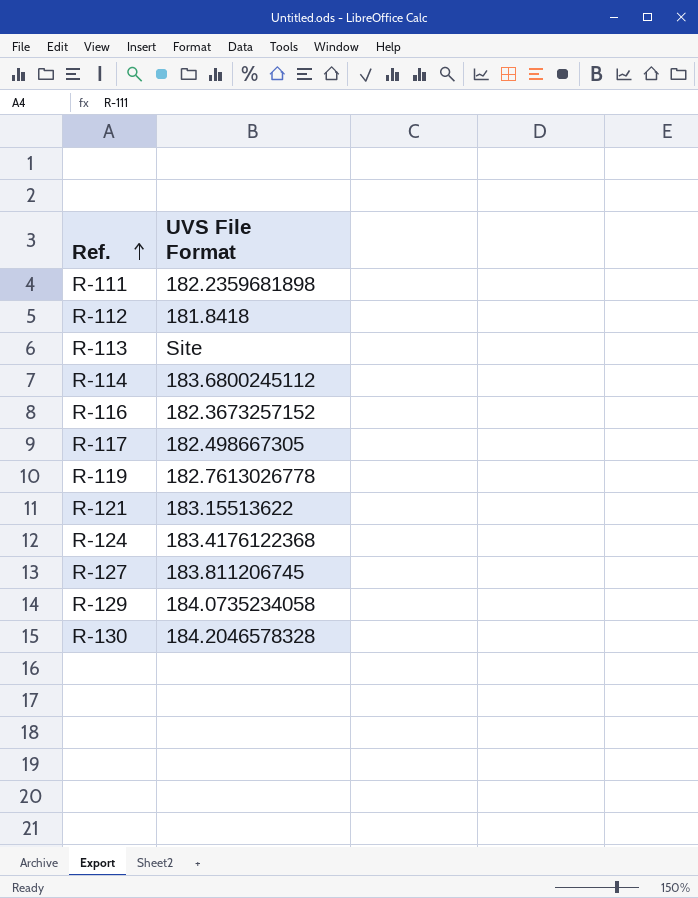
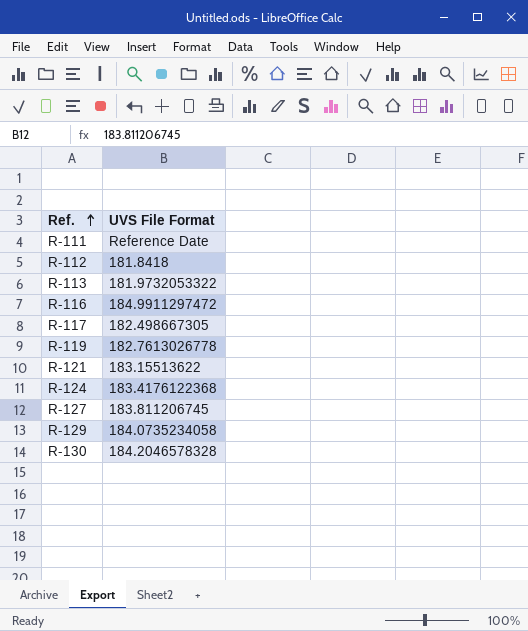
row R-114: 183.6800245112 -> none
R-111 | UVS File Format: 182.2359681898 -> Reference Date
R-113 | UVS File Format: Site -> 181.9732053322
R-116 | UVS File Format: 182.3673257152 -> 184.9911297472

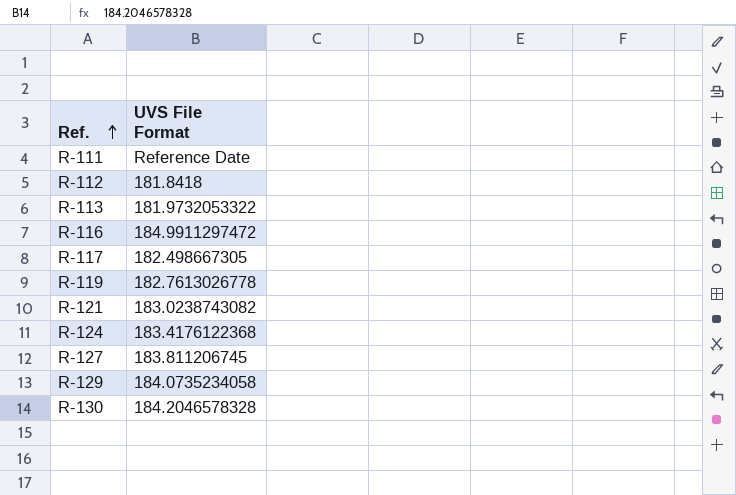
R-121 | UVS File Format: 183.15513622 -> 183.0238743082

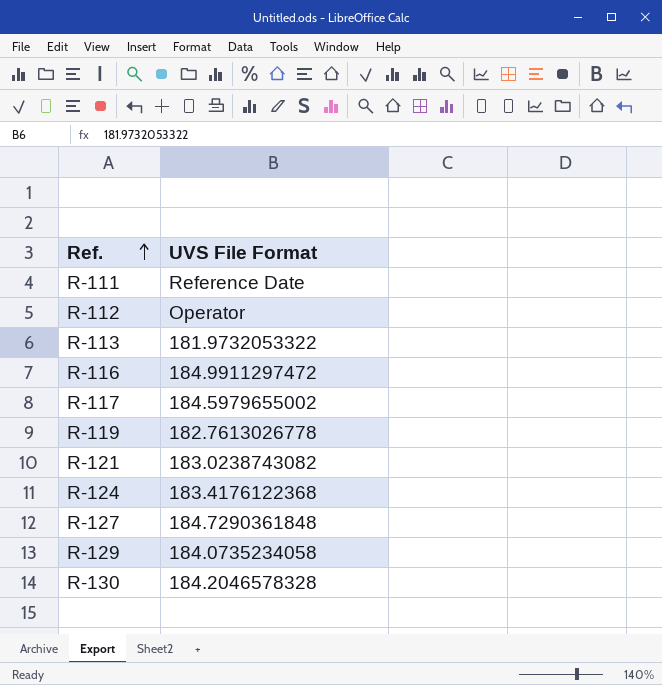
R-112 | UVS File Format: 181.8418 -> Operator
R-117 | UVS File Format: 182.498667305 -> 184.5979655002
R-127 | UVS File Format: 183.811206745 -> 184.7290361848

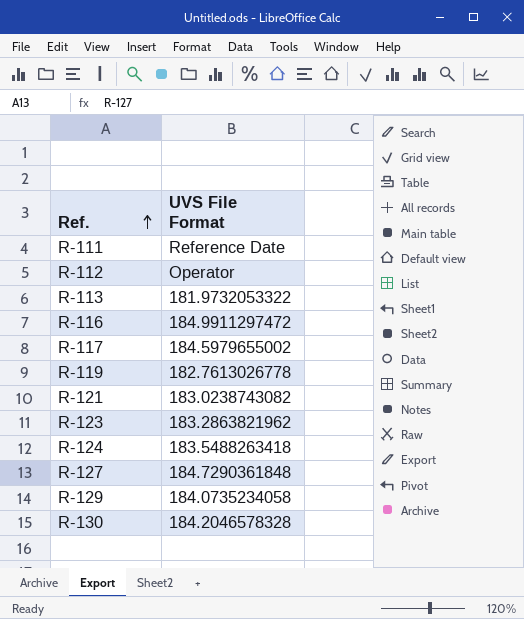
row R-123: none -> 183.2863821962
R-124 | UVS File Format: 183.4176122368 -> 183.5488263418

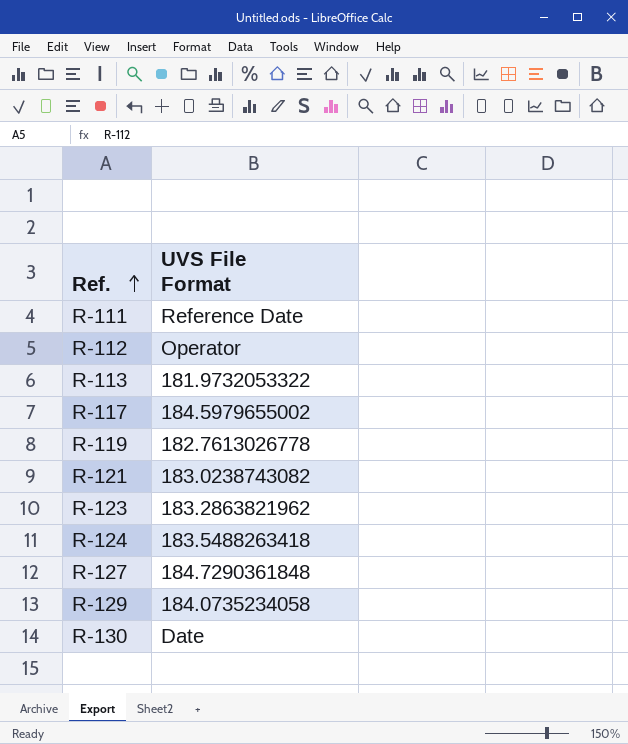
row R-116: 184.9911297472 -> none
R-130 | UVS File Format: 184.2046578328 -> Date

